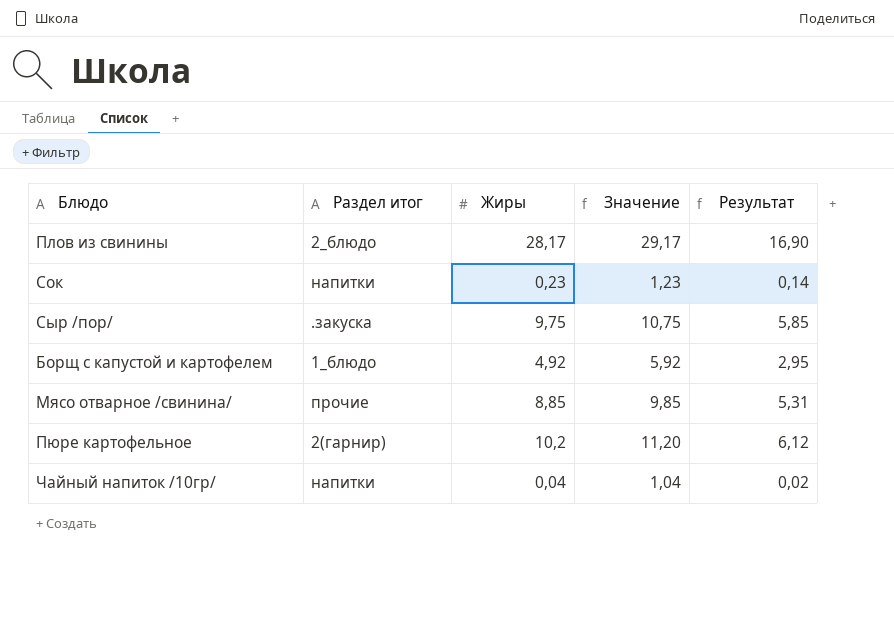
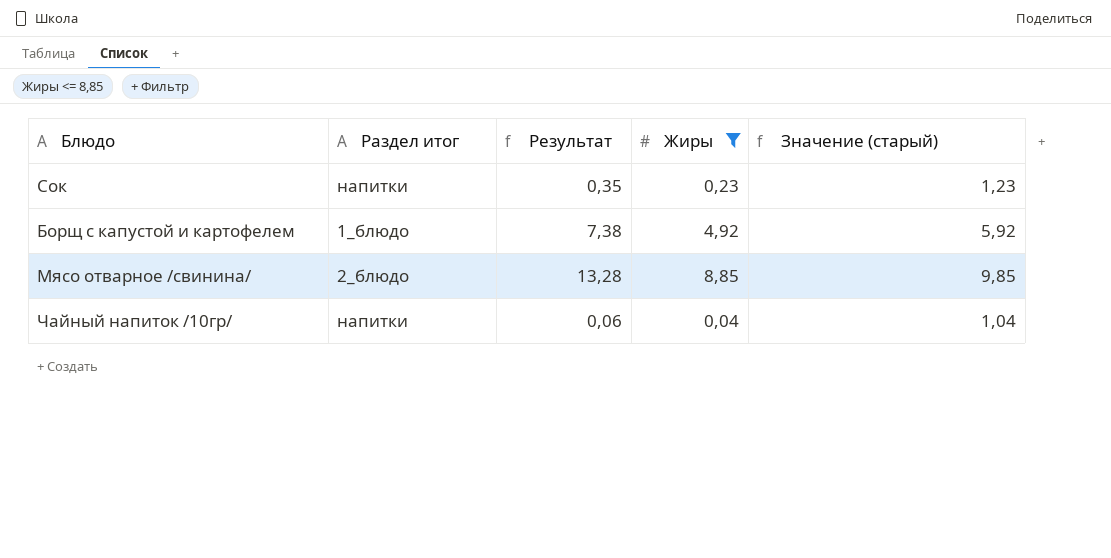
filter: none -> Жиры <= 8,85
column Результат | formula: [Жиры] * 0,6 -> [Жиры] * 1,5
column Результат | position: 5 -> 3
column name: Значение -> Значение (старый)
Мясо отварное /свинина/ | Раздел итог: прочие -> 2_блюдо

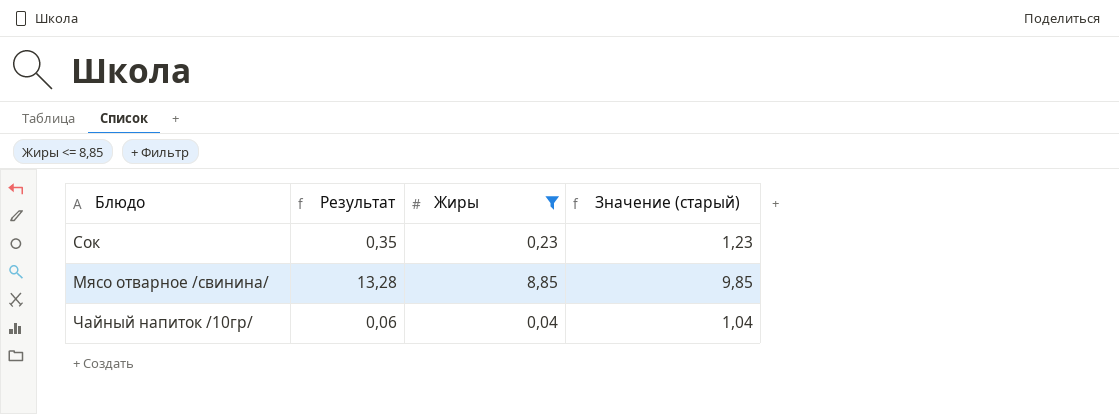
column Раздел итог | position: 2 -> none
row Борщ с капустой и картофелем: 1_блюдо | 7,38 | 4,92 | 5,92 -> none

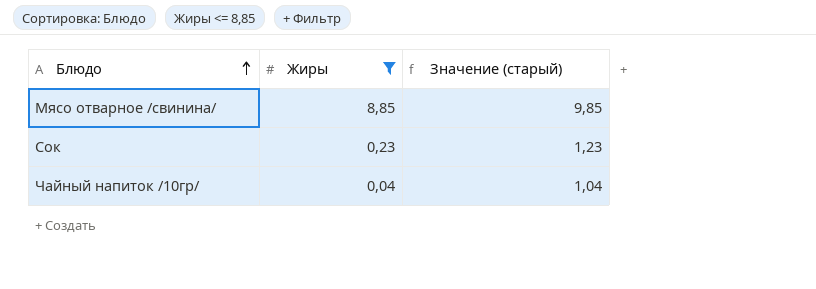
row order: none -> Блюдо ascending
column Результат | formula: [Жиры] * 1,5 -> none

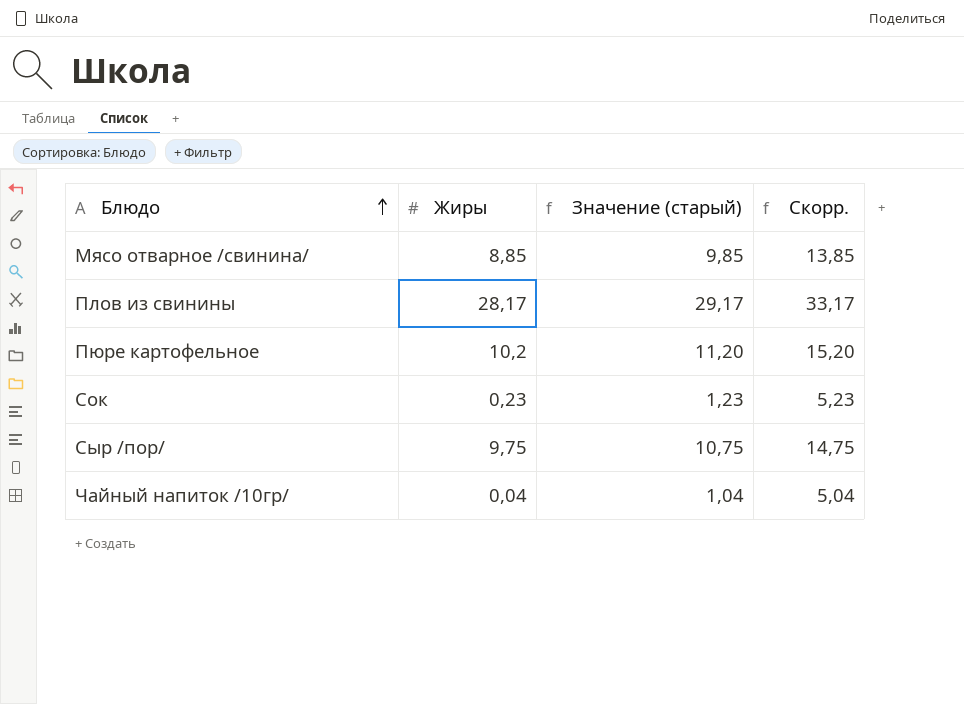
filter: Жиры <= 8,85 -> none
column Скорр. | formula: none -> [Жиры] + 5

